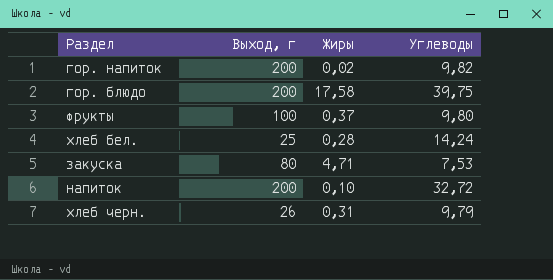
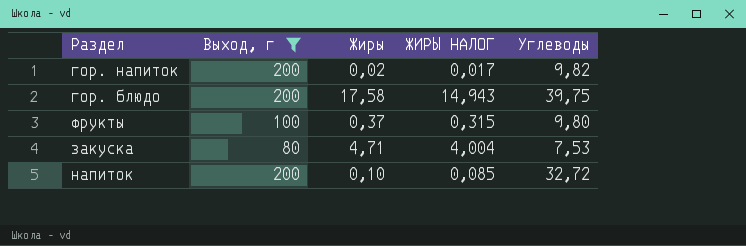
filter: none -> Выход, г >= 80
column ЖИРЫ НАЛОГ | formula: none -> [Жиры] * 0,85

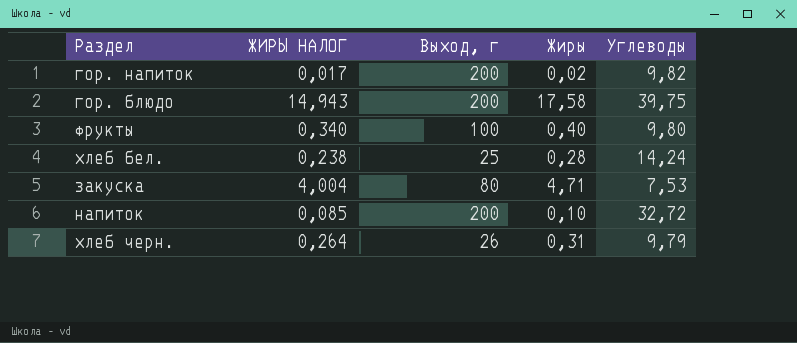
filter: Выход, г >= 80 -> none
column ЖИРЫ НАЛОГ | position: 4 -> 2
фрукты | ЖИРЫ НАЛОГ: 0,315 -> 0,340
фрукты | Жиры: 0,37 -> 0,40

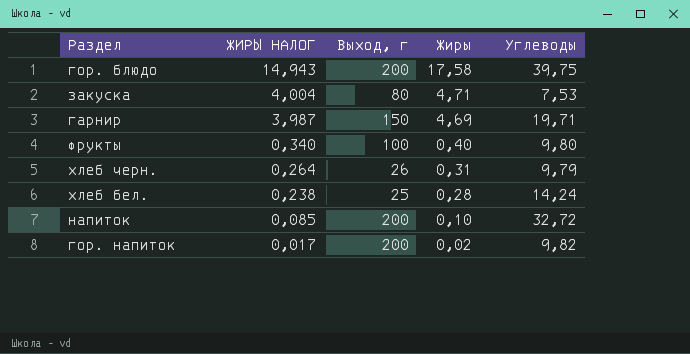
row order: none -> ЖИРЫ НАЛОГ descending
row гарнир: none -> 3,987 | 150 | 4,69 | 19,71

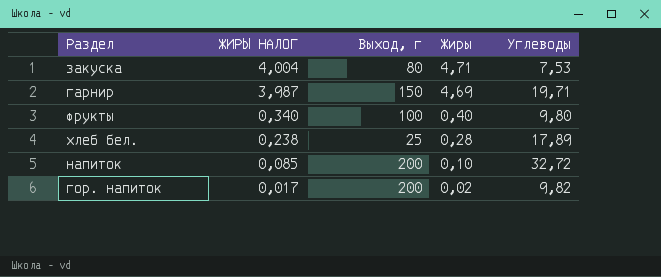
row гор. блюдо: 14,943 | 200 | 17,58 | 39,75 -> none
row хлеб черн.: 0,264 | 26 | 0,31 | 9,79 -> none
хлеб бел. | Углеводы: 14,24 -> 17,89

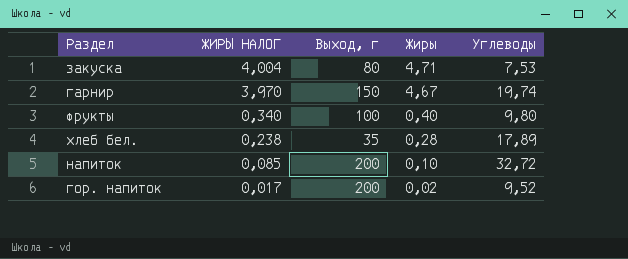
гарнир | ЖИРЫ НАЛОГ: 3,987 -> 3,970
гарнир | Жиры: 4,69 -> 4,67
гарнир | Углеводы: 19,71 -> 19,74
хлеб бел. | Выход, г: 25 -> 35
гор. напиток | Углеводы: 9,82 -> 9,52

